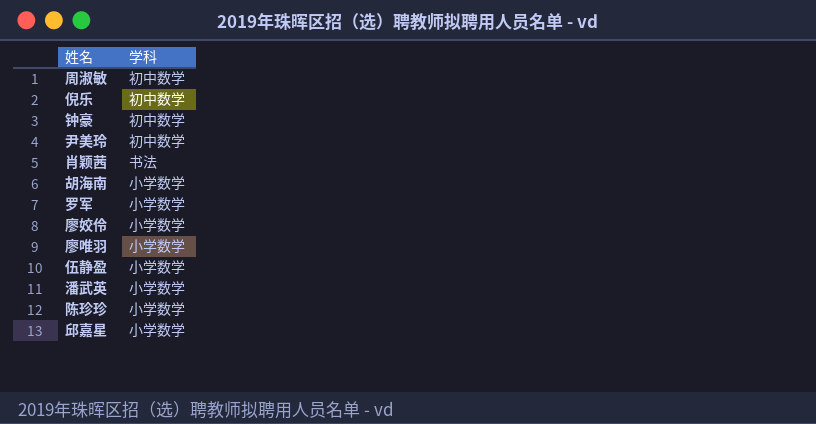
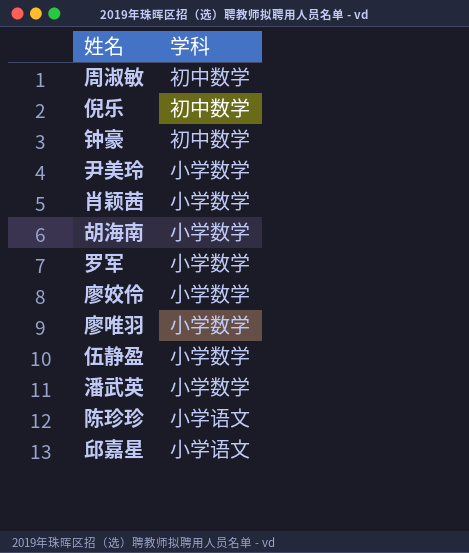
尹美玲 | 学科: 初中数学 -> 小学数学
肖颖茜 | 学科: 书法 -> 小学数学
陈珍珍 | 学科: 小学数学 -> 小学语文
邱嘉星 | 学科: 小学数学 -> 小学语文

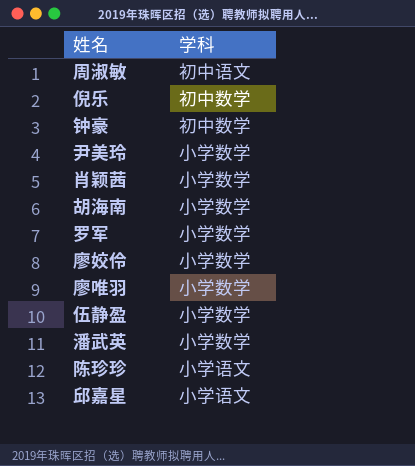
周淑敏 | 学科: 初中数学 -> 初中语文

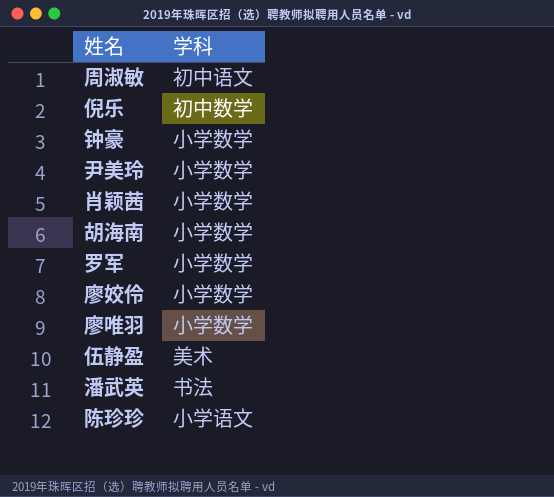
row 邱嘉星: 小学语文 -> none
钟豪 | 学科: 初中数学 -> 小学数学
伍静盈 | 学科: 小学数学 -> 美术
潘武英 | 学科: 小学数学 -> 书法

